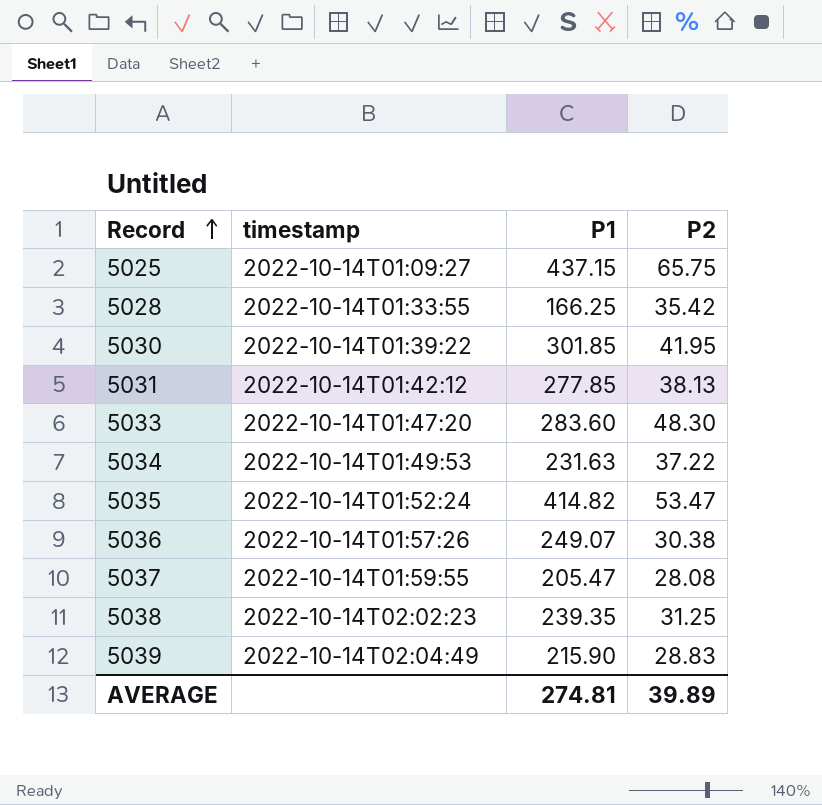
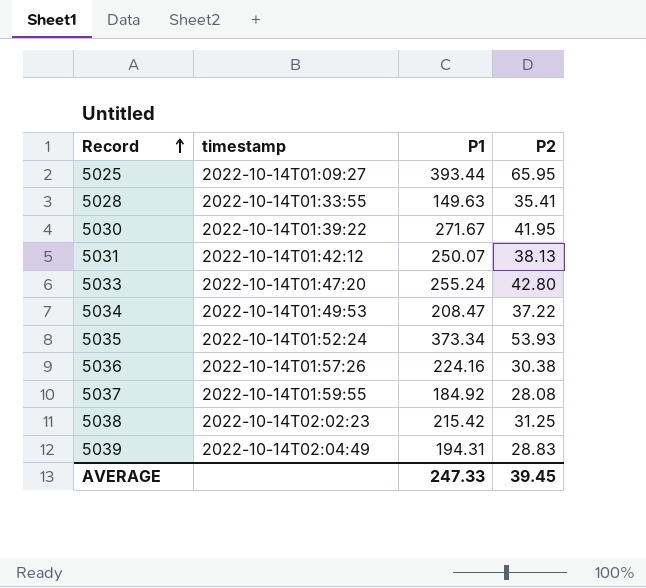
5025 | P1: 437.15 -> 393.44
5025 | P2: 65.75 -> 65.95
5028 | P1: 166.25 -> 149.63
5028 | P2: 35.42 -> 35.41
5030 | P1: 301.85 -> 271.67
5031 | P1: 277.85 -> 250.07
5033 | P1: 283.60 -> 255.24
5033 | P2: 48.30 -> 42.80
5034 | P1: 231.63 -> 208.47
5035 | P1: 414.82 -> 373.34
5035 | P2: 53.47 -> 53.93
5036 | P1: 249.07 -> 224.16
5037 | P1: 205.47 -> 184.92
5038 | P1: 239.35 -> 215.42
5039 | P1: 215.90 -> 194.31
AVERAGE | P1: 274.81 -> 247.33
AVERAGE | P2: 39.89 -> 39.45

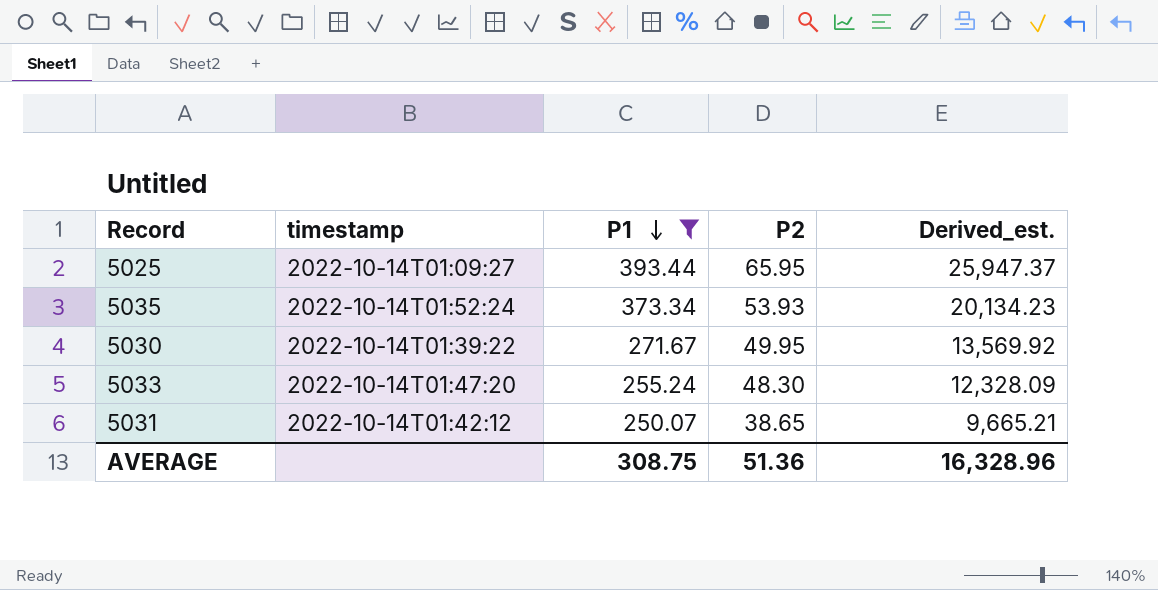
filter: none -> P1 >= 250.07
row order: Record ascending -> P1 descending
column Derived_est. | formula: none -> [P1] * [P2]
5030 | P2: 41.95 -> 49.95
5033 | P2: 42.80 -> 48.30
5031 | P2: 38.13 -> 38.65
AVERAGE | P1: 247.33 -> 308.75
AVERAGE | P2: 39.45 -> 51.36

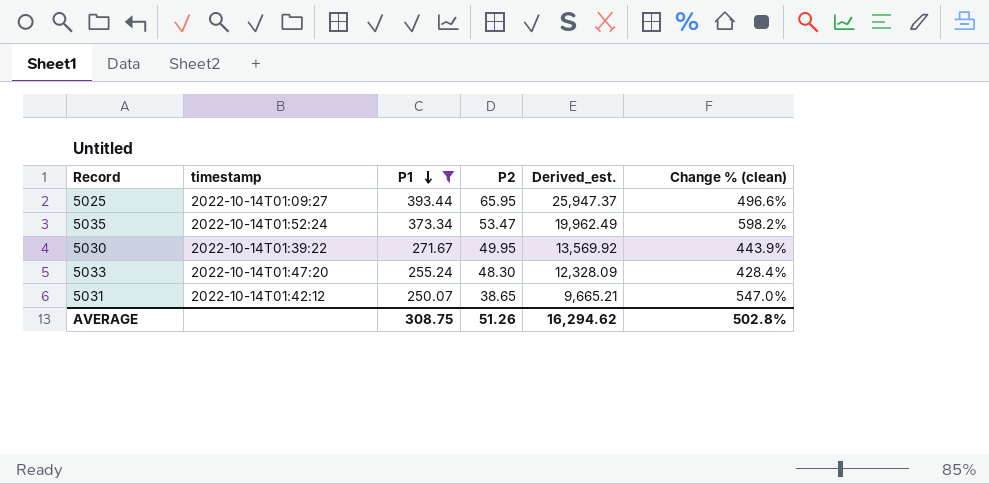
column Change % (clean) | formula: none -> ([P1] - [P2]) / [P2]
5035 | P2: 53.93 -> 53.47
5035 | Derived_est.: 20,134.23 -> 19,962.49
AVERAGE | P2: 51.36 -> 51.26
AVERAGE | Derived_est.: 16,328.96 -> 16,294.62

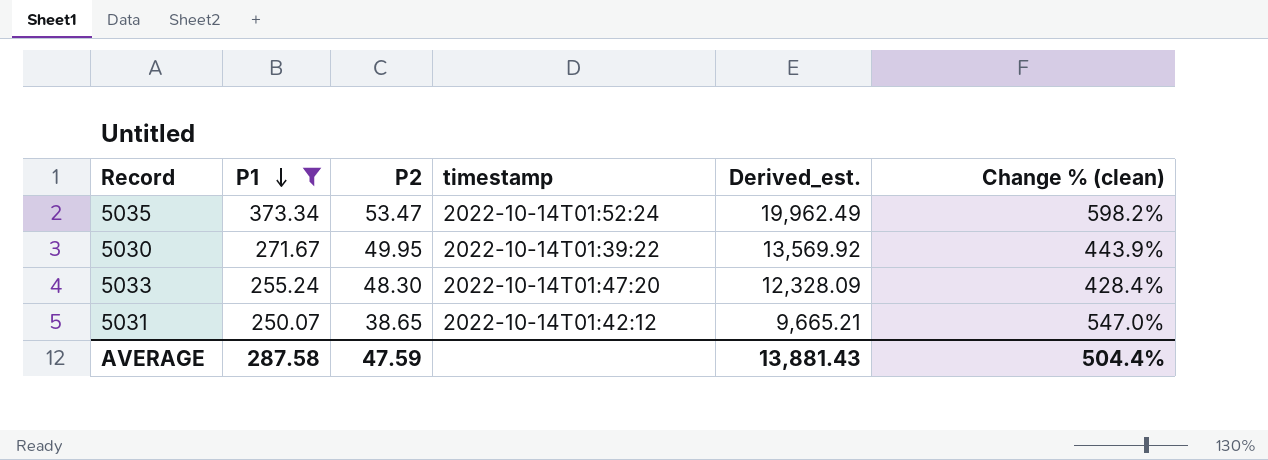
column timestamp | position: 2 -> 4
row 5025: 2022-10-14T01:09:27 | 393.44 | 65.95 | 25,947.37 | 496.6% -> none
AVERAGE | P1: 308.75 -> 287.58
AVERAGE | P2: 51.26 -> 47.59
AVERAGE | Derived_est.: 16,294.62 -> 13,881.43
AVERAGE | Change % (clean): 502.8% -> 504.4%

